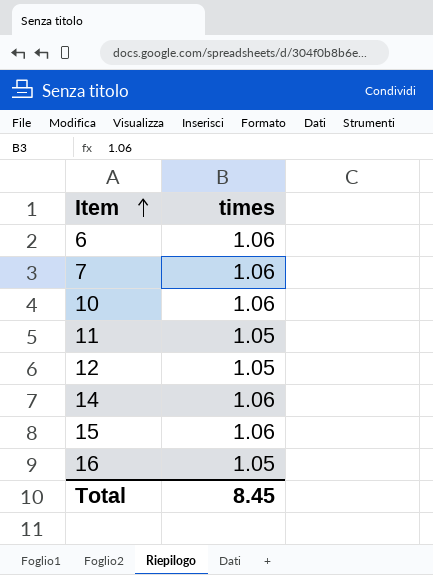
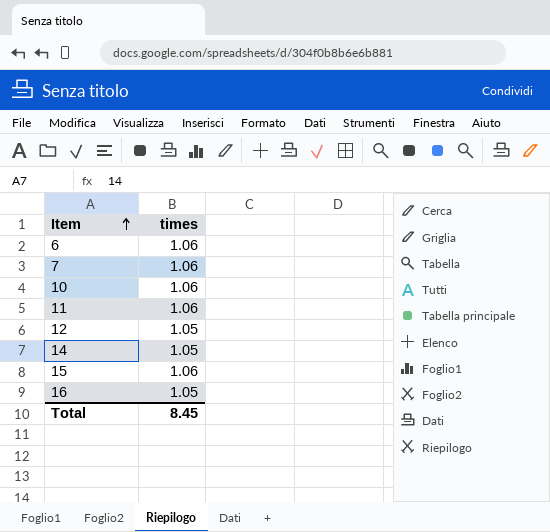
11 | times: 1.05 -> 1.06
14 | times: 1.06 -> 1.05

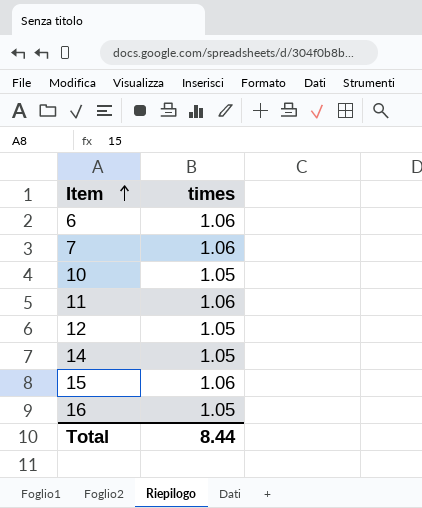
10 | times: 1.06 -> 1.05
Total | times: 8.45 -> 8.44

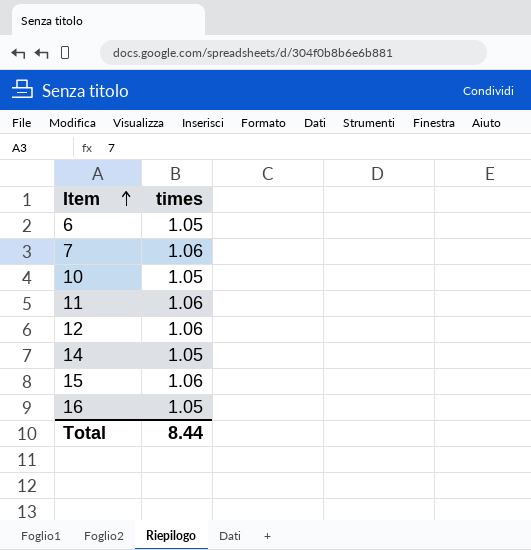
6 | times: 1.06 -> 1.05
12 | times: 1.05 -> 1.06

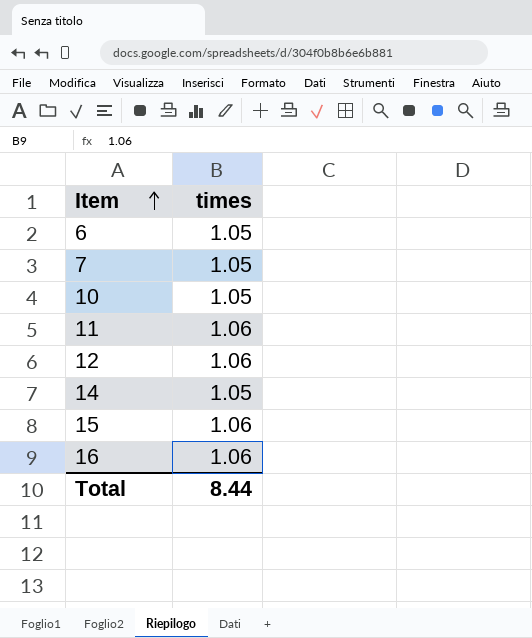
7 | times: 1.06 -> 1.05
16 | times: 1.05 -> 1.06

